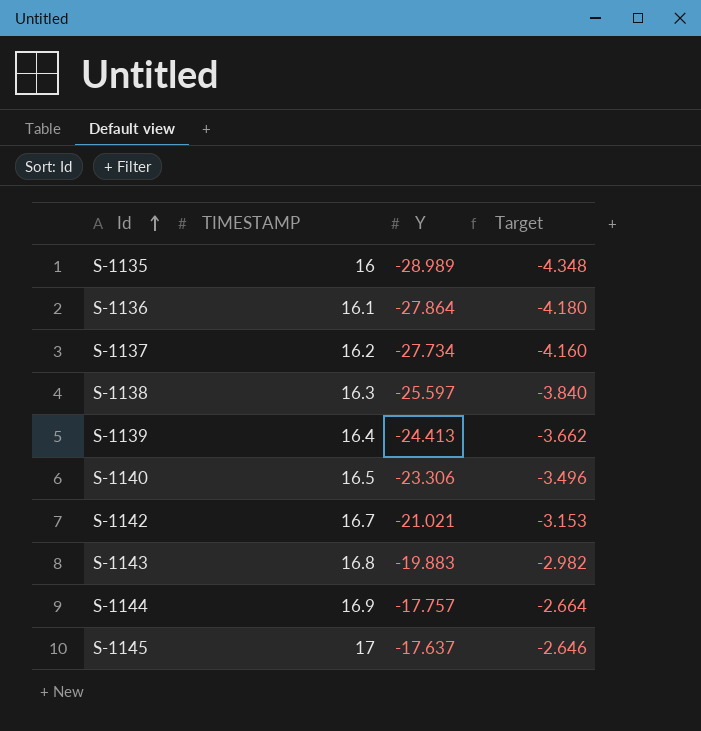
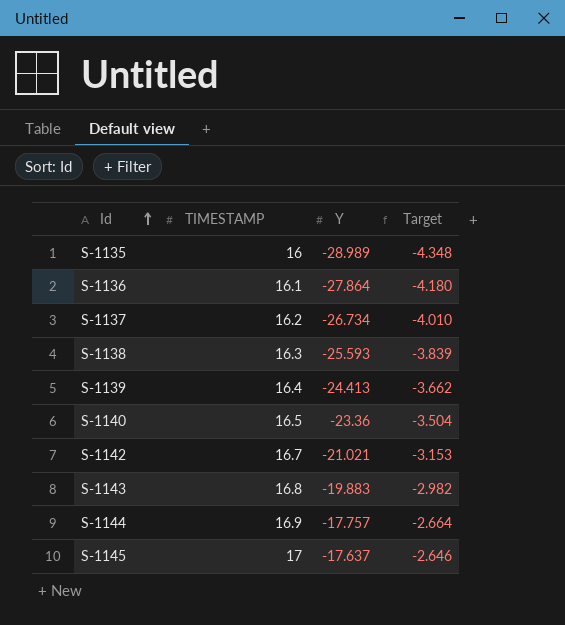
S-1137 | Y: -27.734 -> -26.734
S-1137 | Target: -4.160 -> -4.010
S-1138 | Y: -25.597 -> -25.593
S-1138 | Target: -3.840 -> -3.839
S-1140 | Y: -23.306 -> -23.36
S-1140 | Target: -3.496 -> -3.504

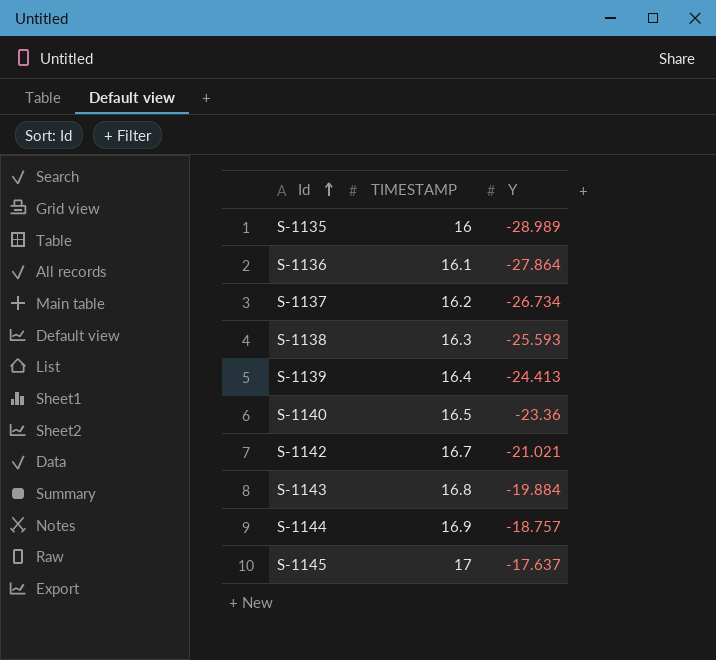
column Target | formula: [Y] * 0.15 -> none
S-1143 | Y: -19.883 -> -19.884
S-1144 | Y: -17.757 -> -18.757

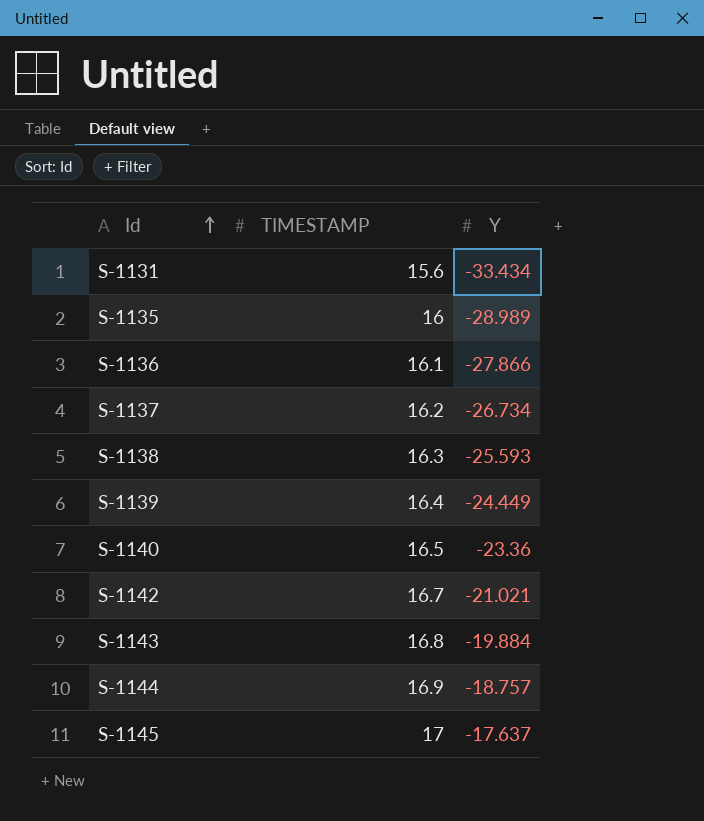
row S-1131: none -> 15.6 | -33.434
S-1136 | Y: -27.864 -> -27.866
S-1139 | Y: -24.413 -> -24.449

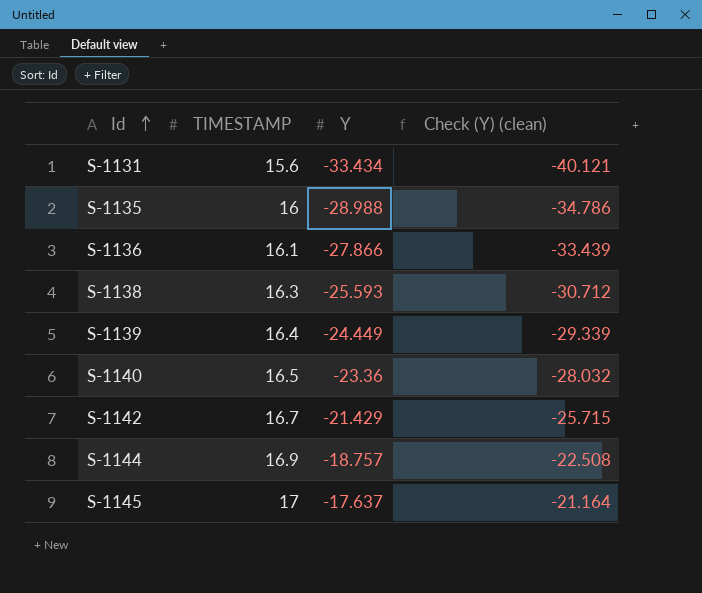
column Check (Y) (clean) | formula: none -> [Y] * 1.2
row S-1137: 16.2 | -26.734 -> none
row S-1143: 16.8 | -19.884 -> none
S-1135 | Y: -28.989 -> -28.988
S-1142 | Y: -21.021 -> -21.429

